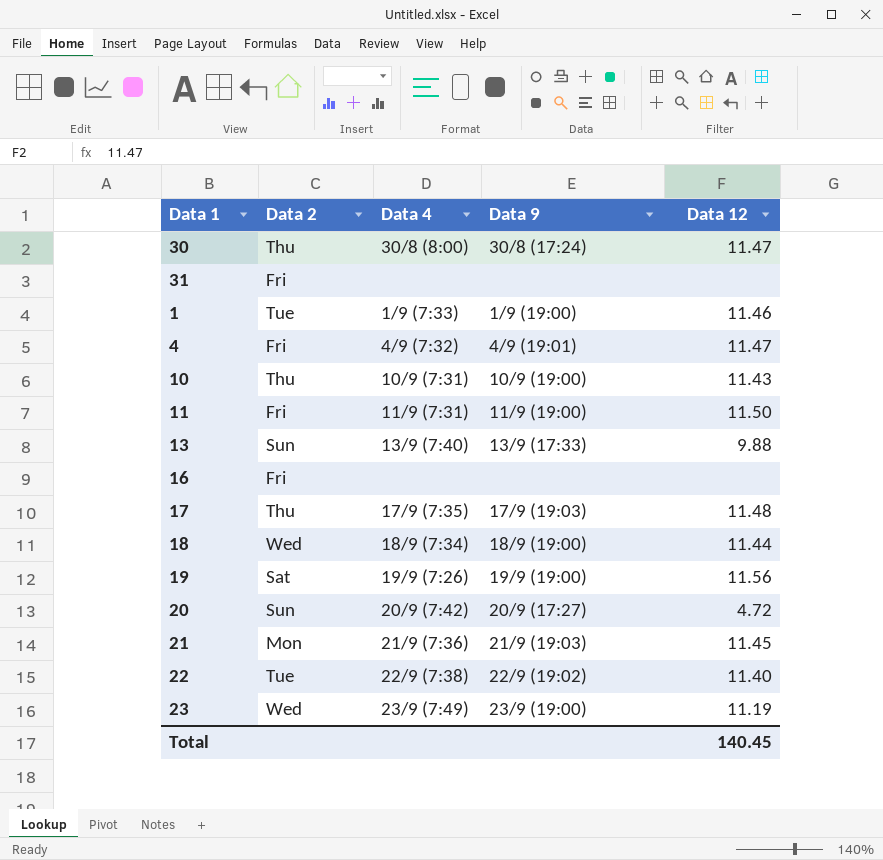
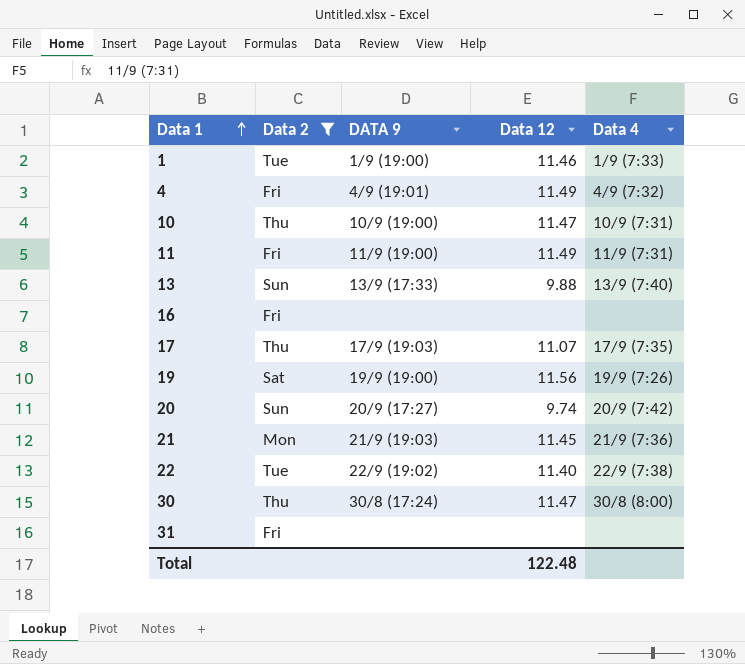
filter: none -> Data 2 != Wed
row order: none -> Data 1 ascending
column name: Data 9 -> DATA 9
column Data 4 | position: 3 -> 5
4 | Data 12: 11.47 -> 11.49
10 | Data 12: 11.43 -> 11.47
11 | Data 12: 11.50 -> 11.49
17 | Data 12: 11.48 -> 11.07
20 | Data 12: 4.72 -> 9.74
Total | Data 12: 140.45 -> 122.48

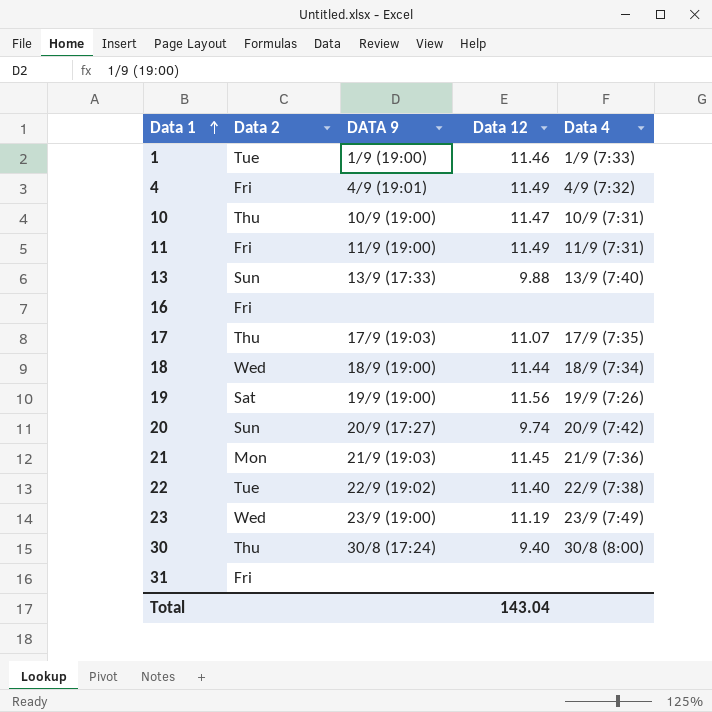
filter: Data 2 != Wed -> none
30 | Data 12: 11.47 -> 9.40
Total | Data 12: 122.48 -> 143.04

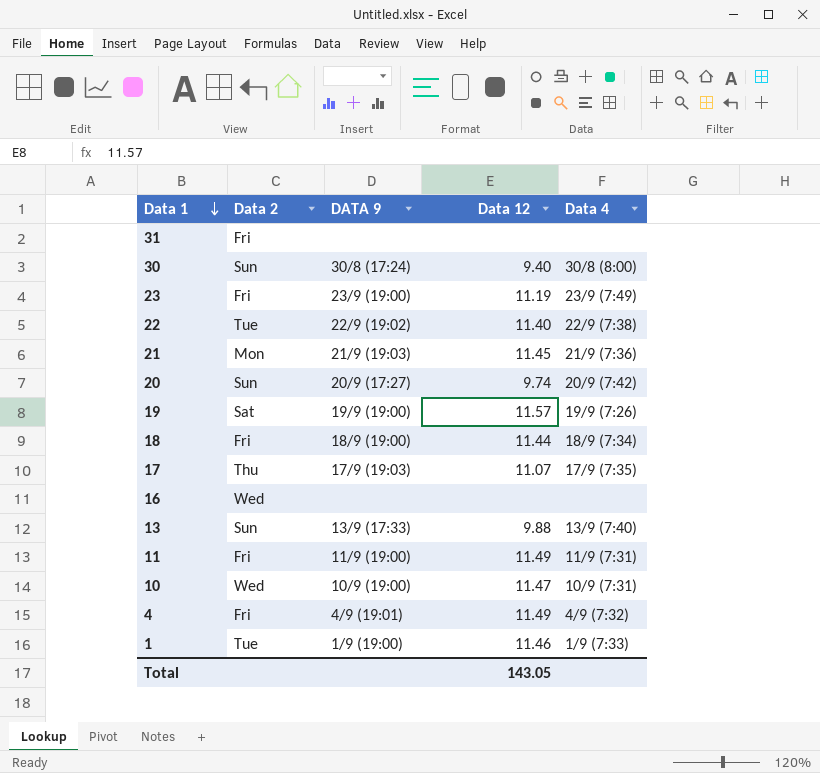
row order: Data 1 ascending -> Data 1 descending
30 | Data 2: Thu -> Sun
23 | Data 2: Wed -> Fri
19 | Data 12: 11.56 -> 11.57
18 | Data 2: Wed -> Fri
16 | Data 2: Fri -> Wed
10 | Data 2: Thu -> Wed
Total | Data 12: 143.04 -> 143.05

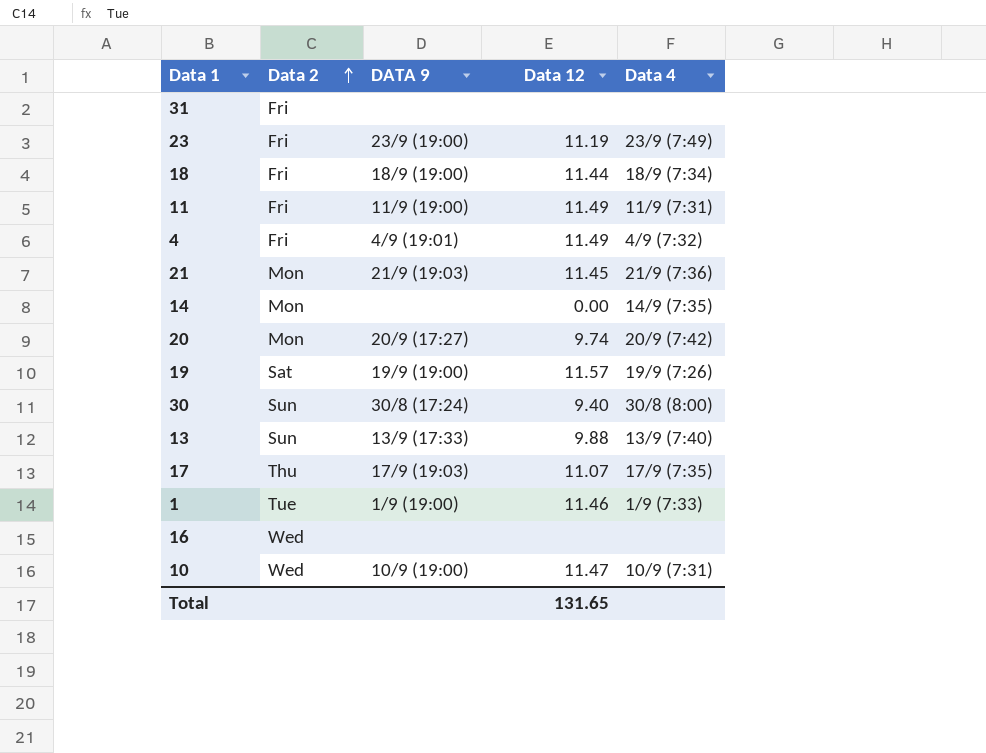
row order: Data 1 descending -> Data 2 ascending
row 22: Tue | 22/9 (19:02) | 11.40 | 22/9 (7:38) -> none
row 14: none -> Mon | none | 0.00 | 14/9 (7:35)
20 | Data 2: Sun -> Mon
Total | Data 12: 143.05 -> 131.65

